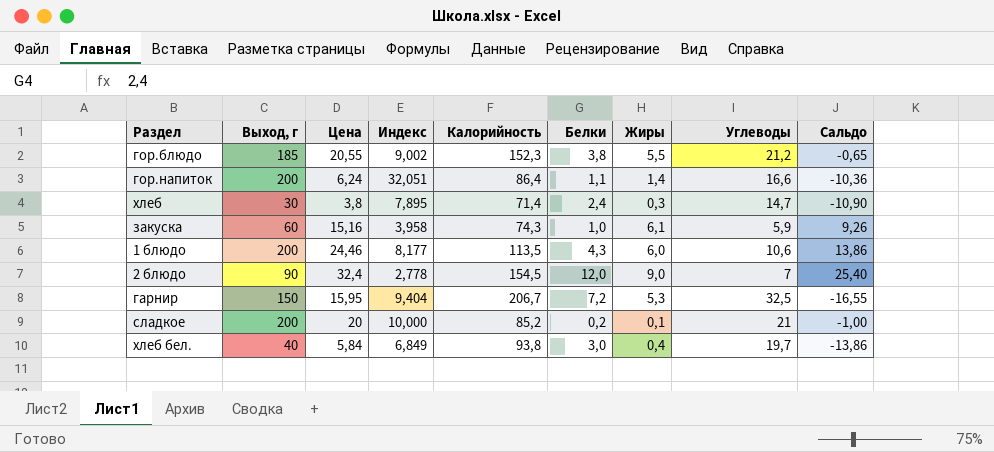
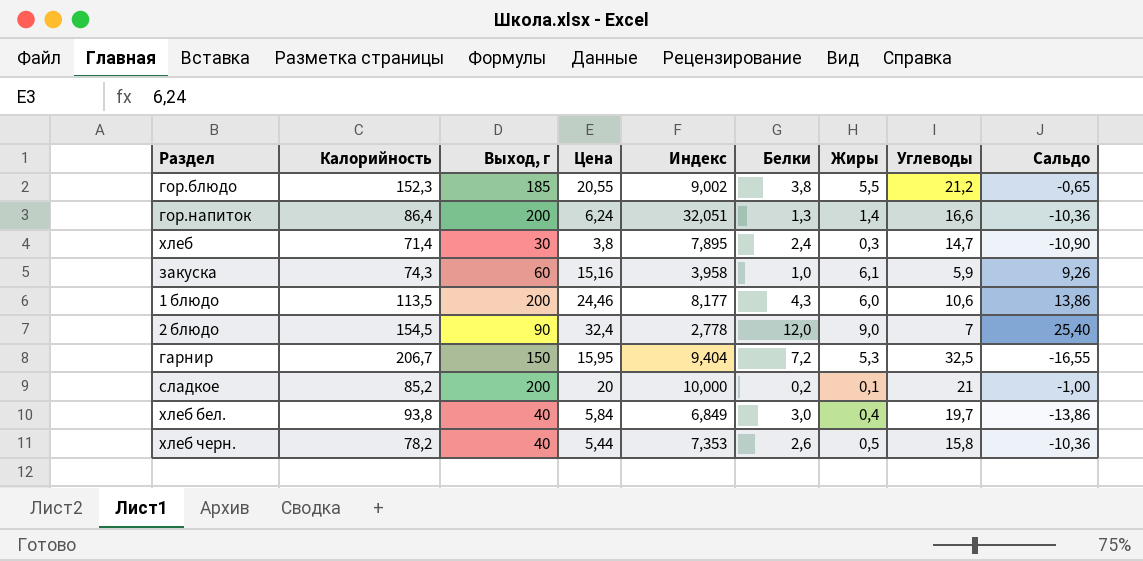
column Калорийность | position: 5 -> 2
гор.напиток | Белки: 1,1 -> 1,3
row хлеб черн.: none -> 78,2 | 40 | 5,44 | 7,353 | 2,6 | 0,5 | 15,8 | -10,36

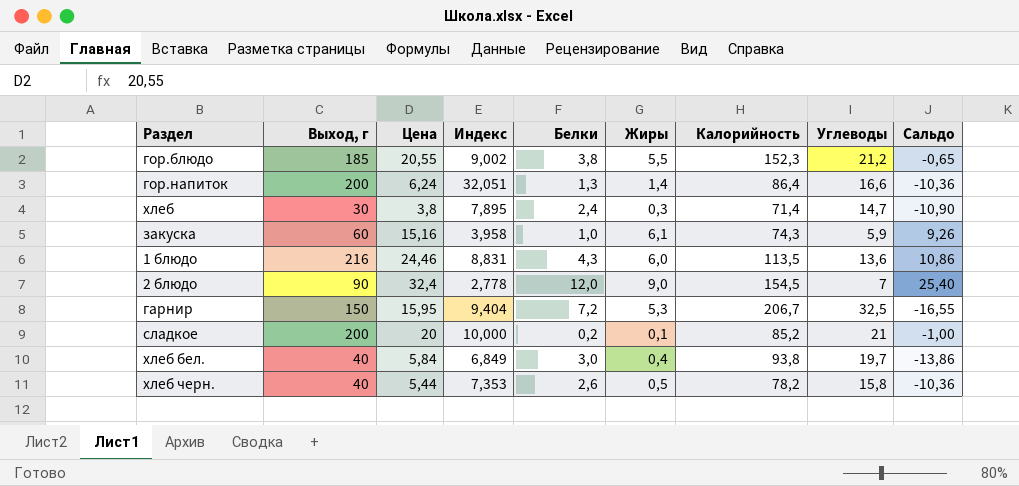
column Калорийность | position: 2 -> 7
1 блюдо | Выход, г: 200 -> 216
1 блюдо | Индекс: 8,177 -> 8,831
1 блюдо | Углеводы: 10,6 -> 13,6
1 блюдо | Сальдо: 13,86 -> 10,86

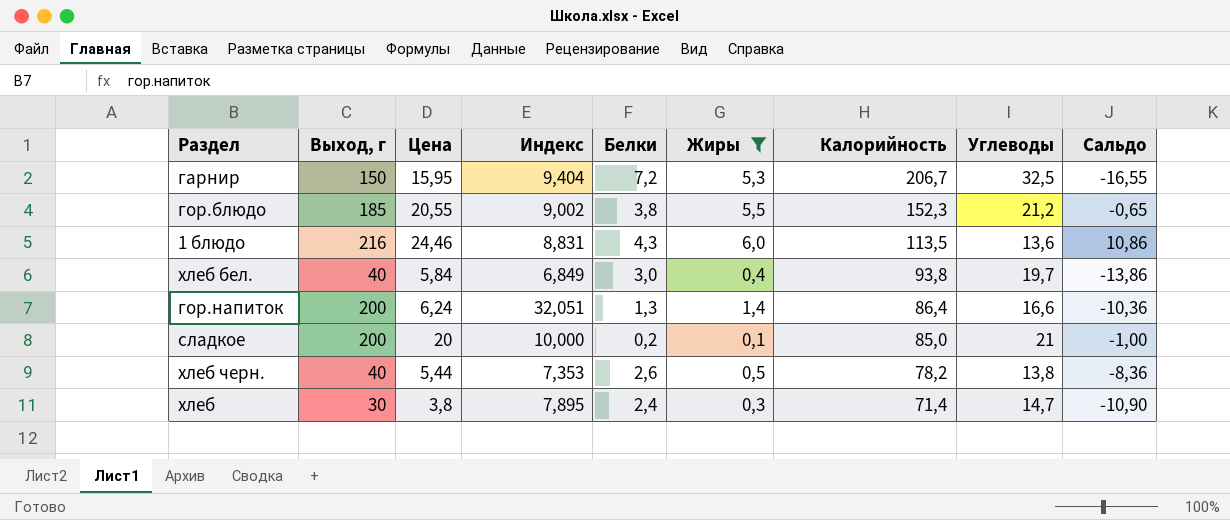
filter: none -> Жиры <= 6,0
row order: none -> Калорийность descending
сладкое | Калорийность: 85,2 -> 85,0
хлеб черн. | Углеводы: 15,8 -> 13,8
хлеб черн. | Сальдо: -10,36 -> -8,36

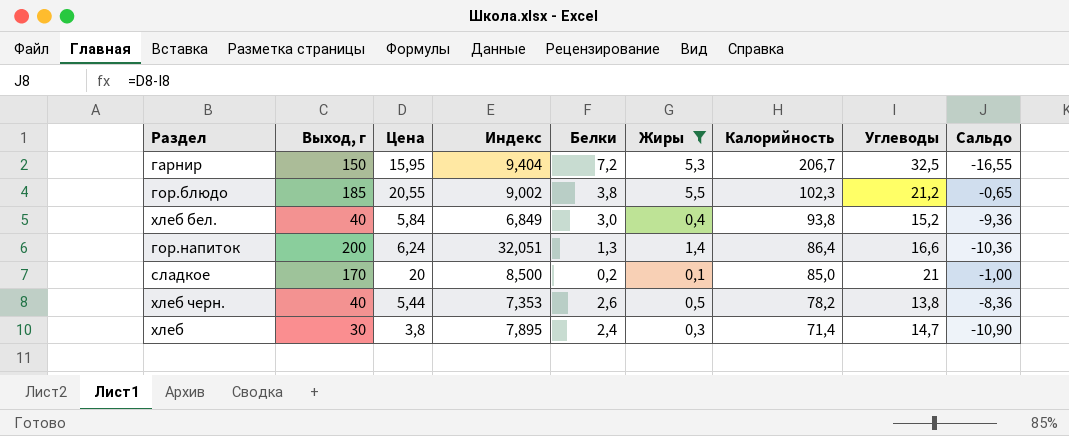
row 1 блюдо: 216 | 24,46 | 8,831 | 4,3 | 6,0 | 113,5 | 13,6 | 10,86 -> none
гор.блюдо | Калорийность: 152,3 -> 102,3
хлеб бел. | Углеводы: 19,7 -> 15,2
хлеб бел. | Сальдо: -13,86 -> -9,36
сладкое | Выход, г: 200 -> 170
сладкое | Индекс: 10,000 -> 8,500

